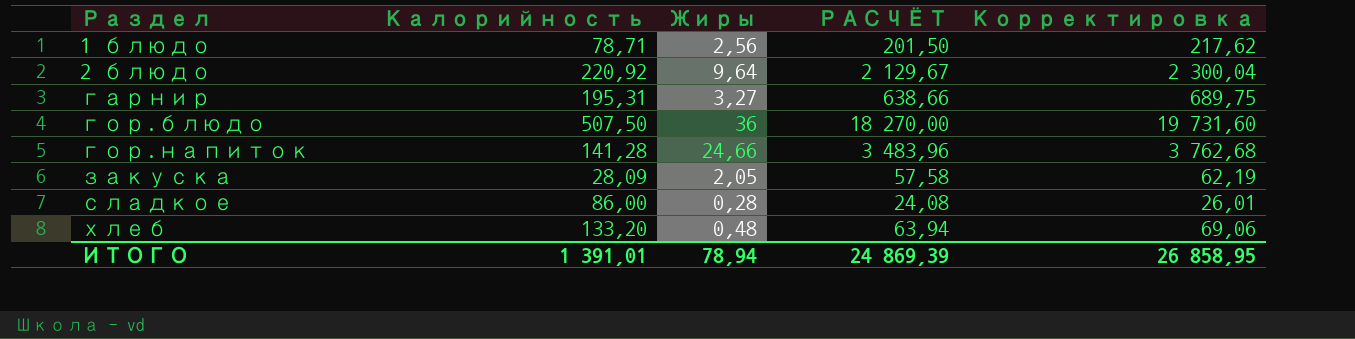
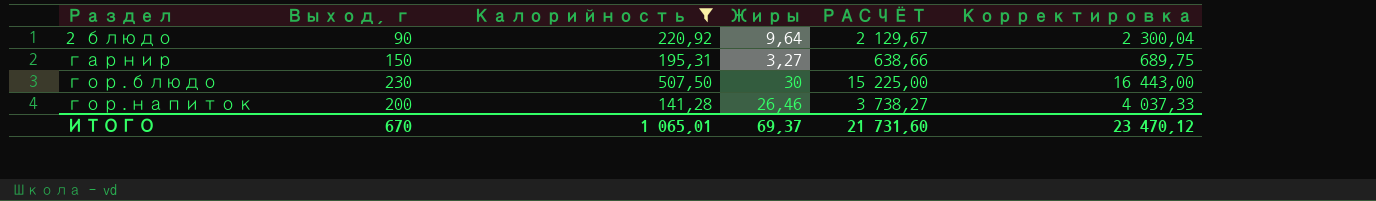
filter: none -> Калорийность >= 141,28
column Выход, г | position: none -> 2
гор.блюдо | Жиры: 36 -> 30
гор.блюдо | РАСЧЁТ: 18 270,00 -> 15 225,00
гор.блюдо | Корректировка: 19 731,60 -> 16 443,00
гор.напиток | Жиры: 24,66 -> 26,46
гор.напиток | РАСЧЁТ: 3 483,96 -> 3 738,27
гор.напиток | Корректировка: 3 762,68 -> 4 037,33
ИТОГО | Калорийность: 1 391,01 -> 1 065,01
ИТОГО | Жиры: 78,94 -> 69,37
ИТОГО | РАСЧЁТ: 24 869,39 -> 21 731,60
ИТОГО | Корректировка: 26 858,95 -> 23 470,12

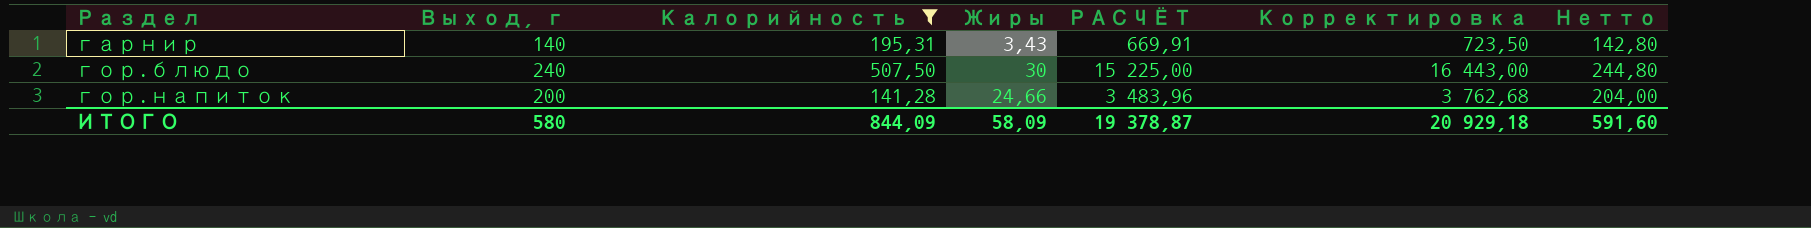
column Нетто | formula: none -> [Выход, г] * 1,02
row 2 блюдо: 90 | 220,92 | 9,64 | 2 129,67 | 2 300,04 -> none
гарнир | Выход, г: 150 -> 140
гарнир | Жиры: 3,27 -> 3,43
гарнир | РАСЧЁТ: 638,66 -> 669,91
гарнир | Корректировка: 689,75 -> 723,50
гор.блюдо | Выход, г: 230 -> 240
гор.напиток | Жиры: 26,46 -> 24,66
гор.напиток | РАСЧЁТ: 3 738,27 -> 3 483,96
гор.напиток | Корректировка: 4 037,33 -> 3 762,68
ИТОГО | Выход, г: 670 -> 580
ИТОГО | Калорийность: 1 065,01 -> 844,09
ИТОГО | Жиры: 69,37 -> 58,09
ИТОГО | РАСЧЁТ: 21 731,60 -> 19 378,87
ИТОГО | Корректировка: 23 470,12 -> 20 929,18

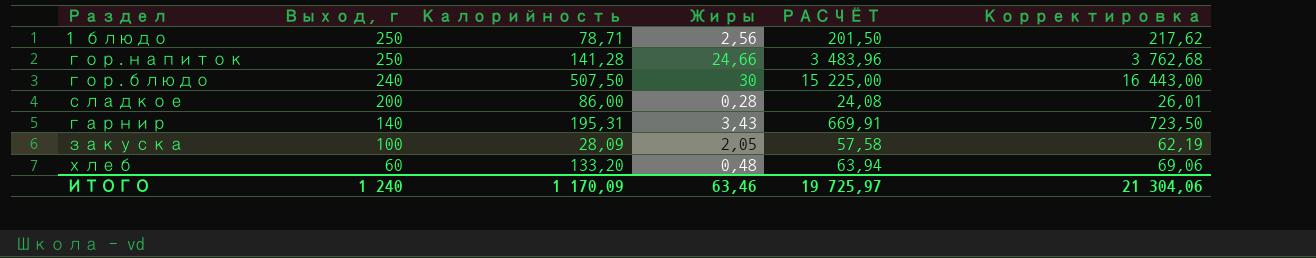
filter: Калорийность >= 141,28 -> none
row order: Раздел ascending -> Выход, г descending
column Нетто | formula: [Выход, г] * 1,02 -> none
гор.напиток | Выход, г: 200 -> 250
ИТОГО | Выход, г: 580 -> 1 240
ИТОГО | Калорийность: 844,09 -> 1 170,09
ИТОГО | Жиры: 58,09 -> 63,46
ИТОГО | РАСЧЁТ: 19 378,87 -> 19 725,97
ИТОГО | Корректировка: 20 929,18 -> 21 304,06

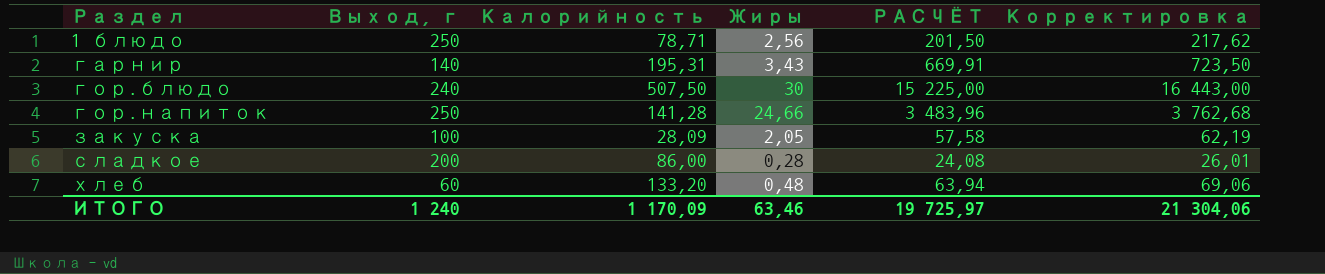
row order: Выход, г descending -> Раздел ascending

